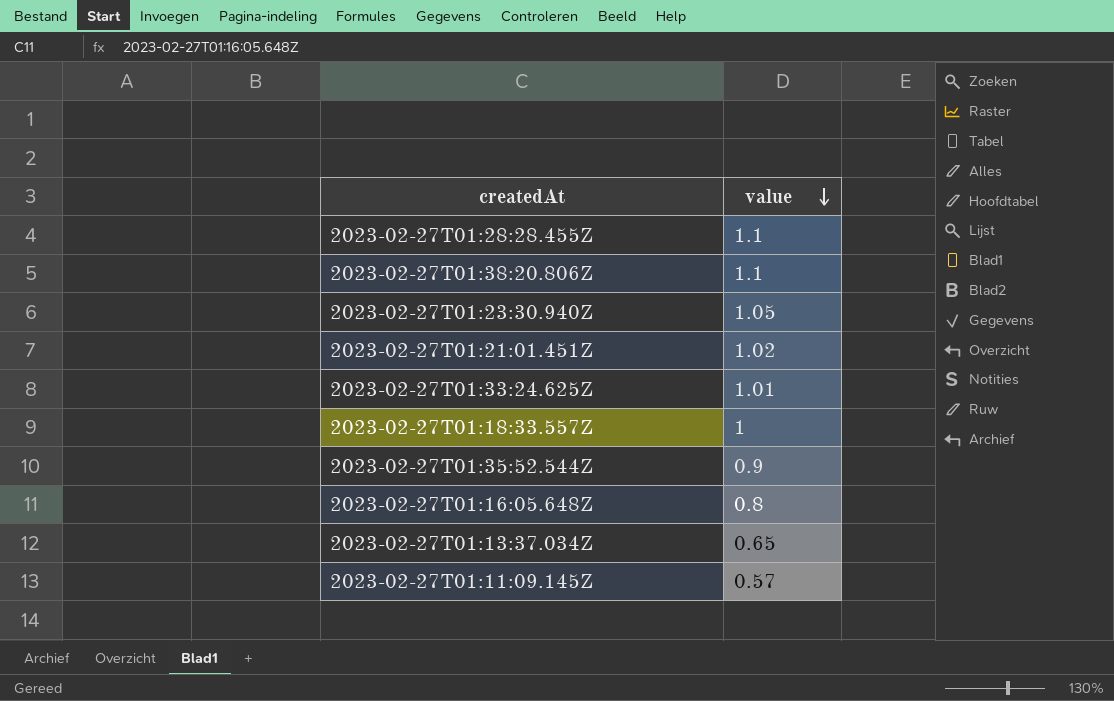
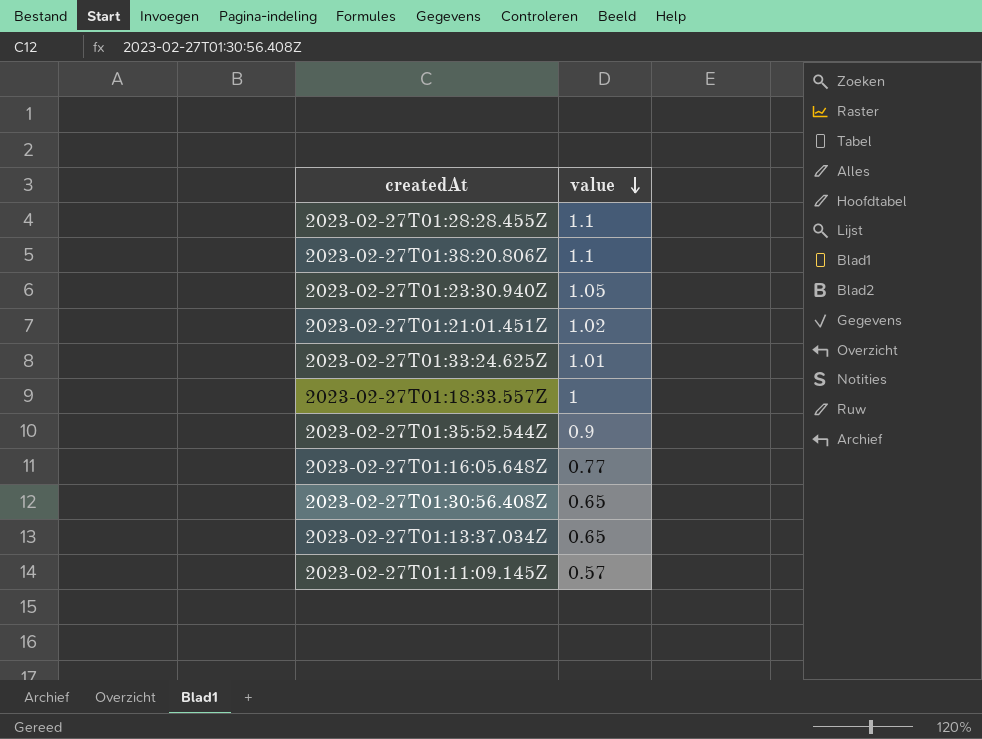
2023-02-27T01:16:05.648Z | value: 0.8 -> 0.77
row 2023-02-27T01:30:56.408Z: none -> 0.65

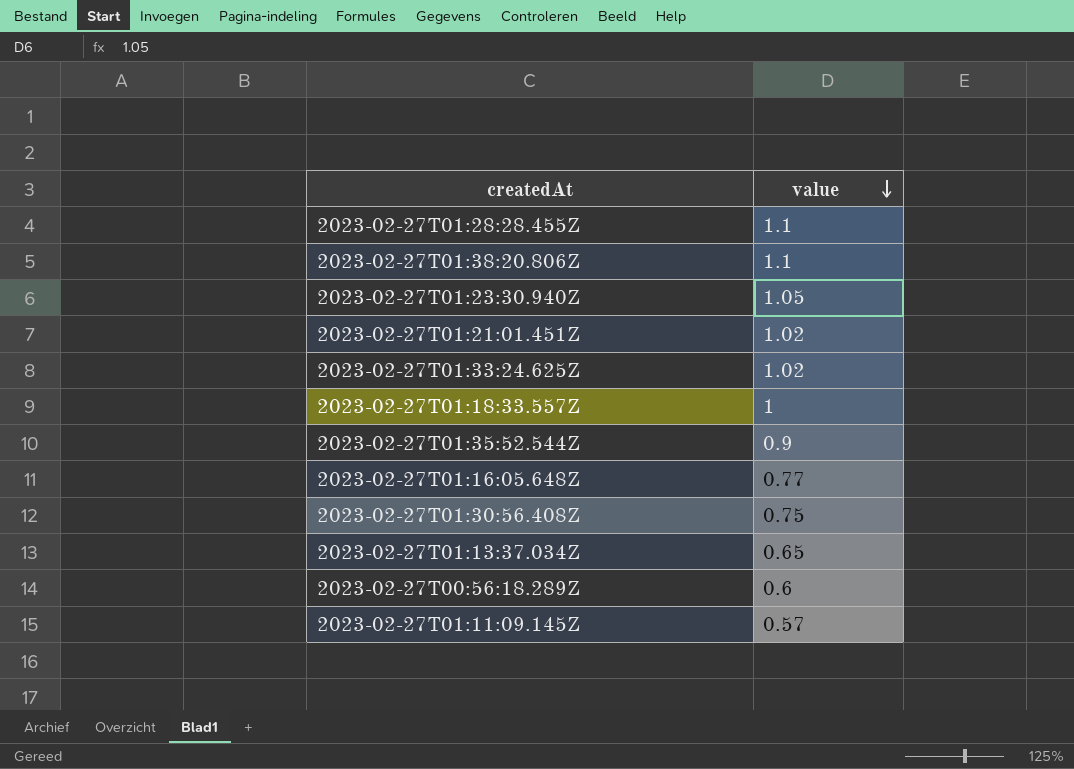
2023-02-27T01:33:24.625Z | value: 1.01 -> 1.02
2023-02-27T01:30:56.408Z | value: 0.65 -> 0.75
row 2023-02-27T00:56:18.289Z: none -> 0.6

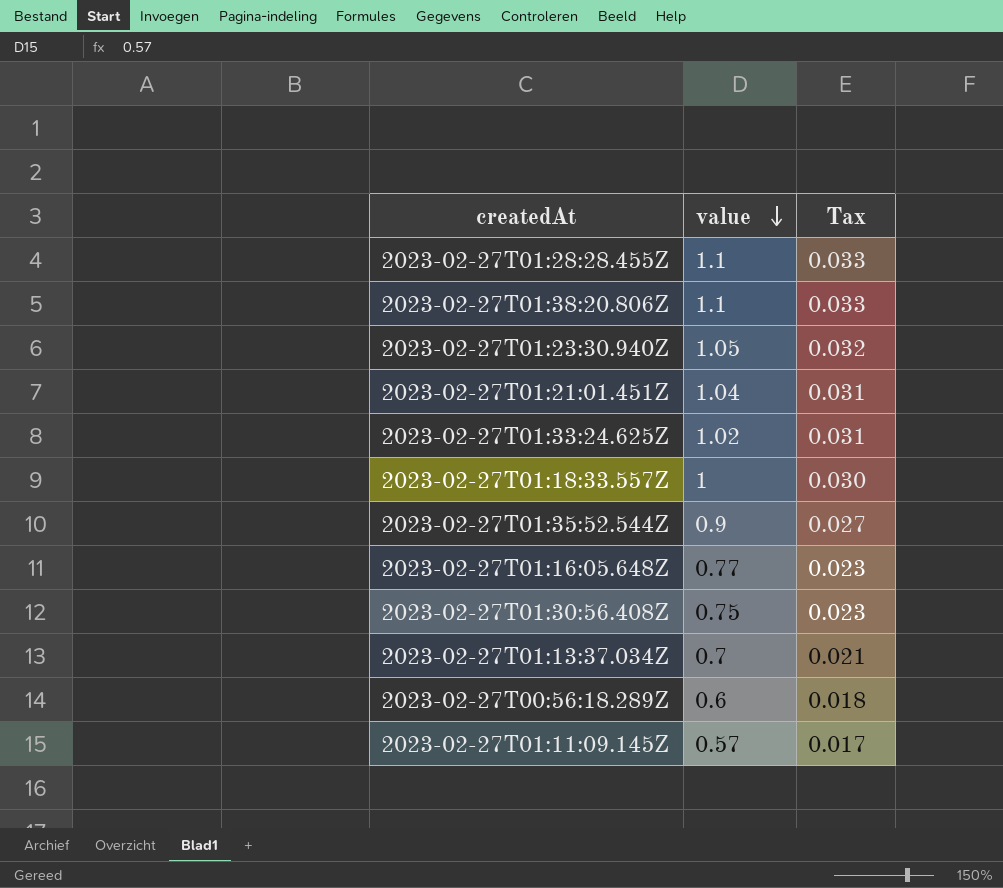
column Tax | formula: none -> [value] * 0.03
2023-02-27T01:21:01.451Z | value: 1.02 -> 1.04
2023-02-27T01:13:37.034Z | value: 0.65 -> 0.7

